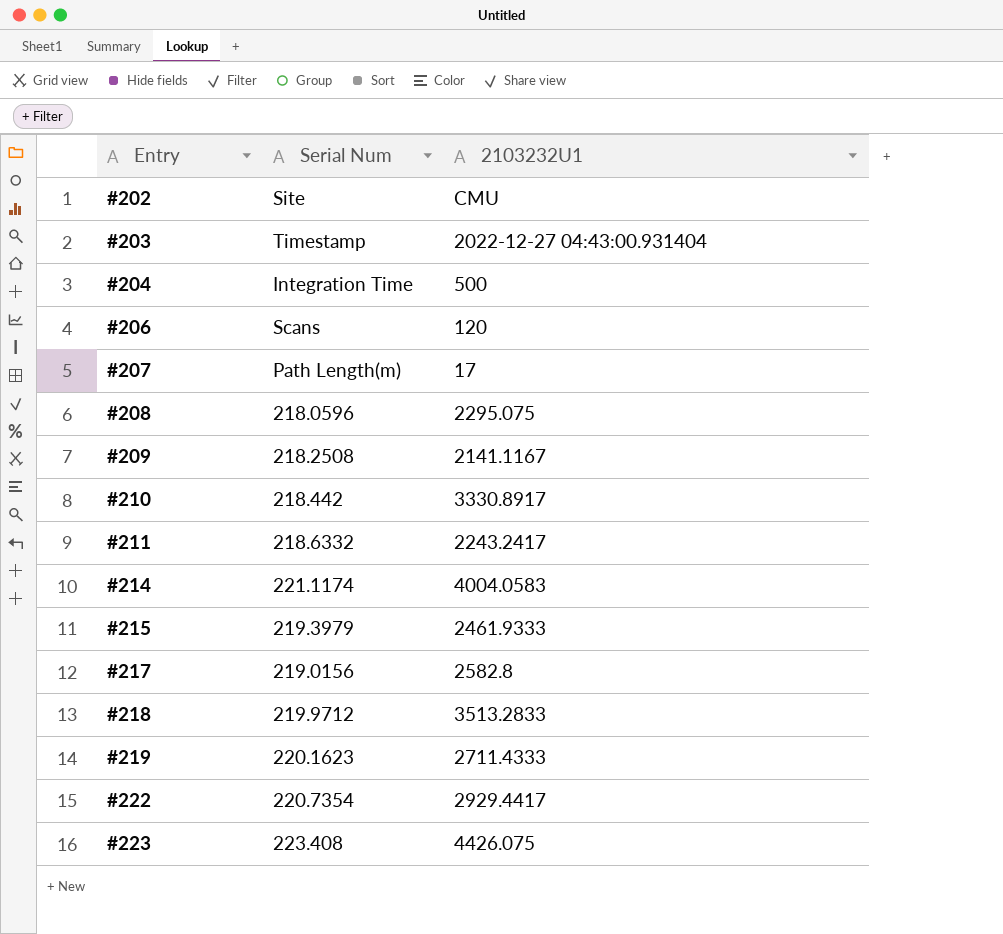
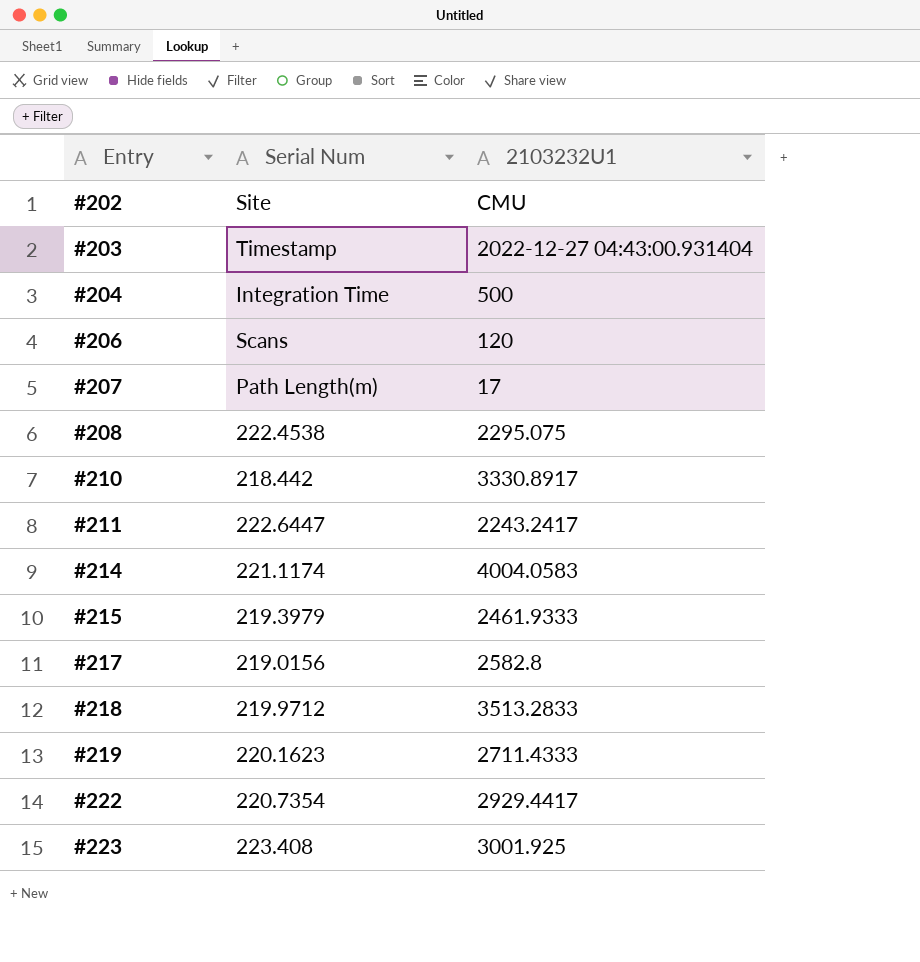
row #209: 218.2508 | 2141.1167 -> none
#208 | Serial Num: 218.0596 -> 222.4538
#211 | Serial Num: 218.6332 -> 222.6447
#223 | 2103232U1: 4426.075 -> 3001.925

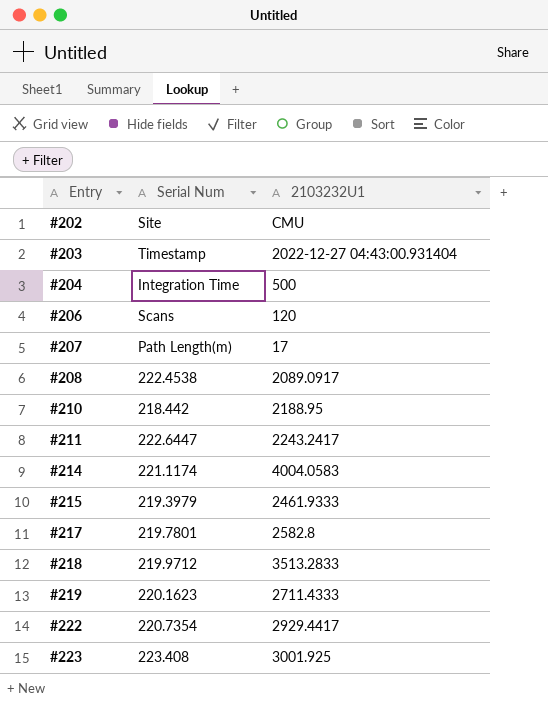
#208 | 2103232U1: 2295.075 -> 2089.0917
#210 | 2103232U1: 3330.8917 -> 2188.95
#217 | Serial Num: 219.0156 -> 219.7801

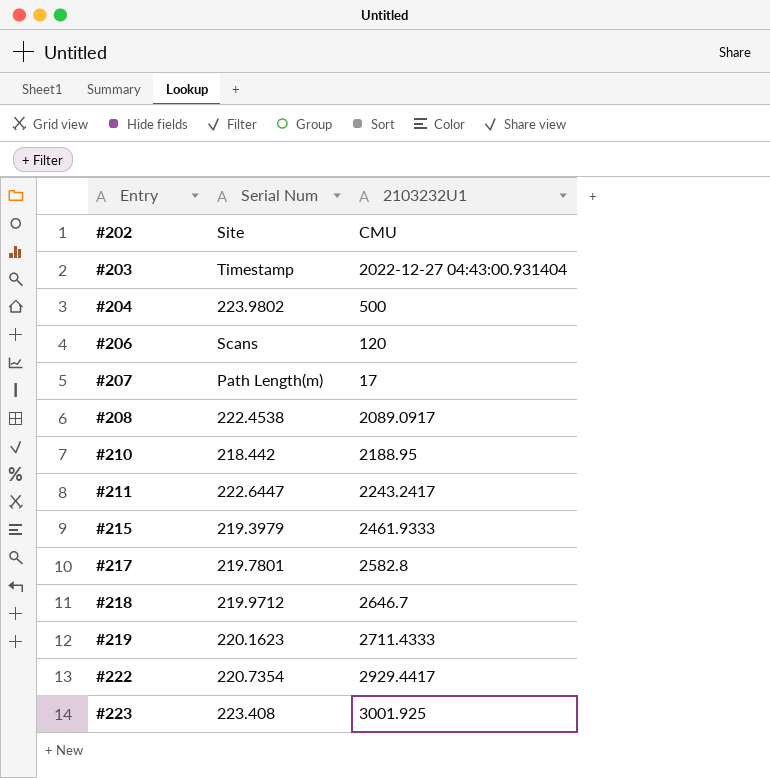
row #214: 221.1174 | 4004.0583 -> none
#204 | Serial Num: Integration Time -> 223.9802
#218 | 2103232U1: 3513.2833 -> 2646.7

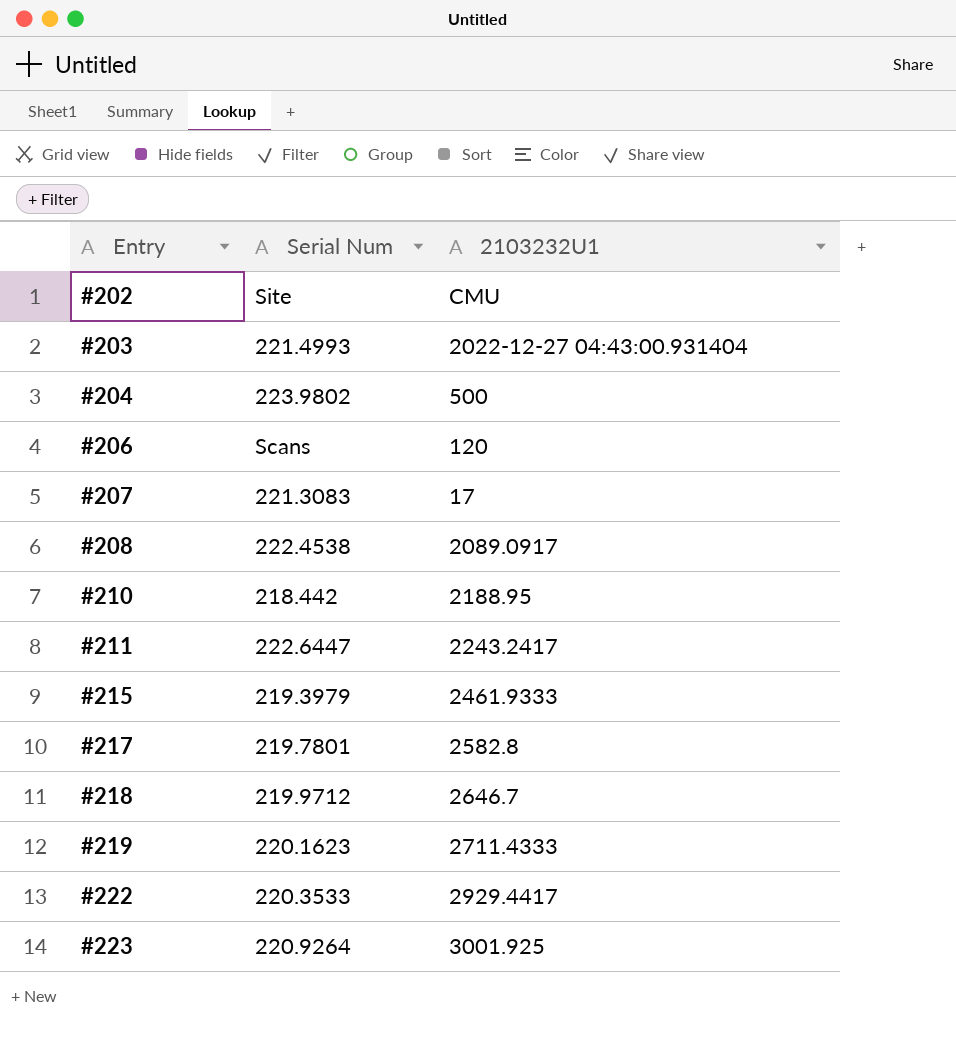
#203 | Serial Num: Timestamp -> 221.4993
#207 | Serial Num: Path Length(m) -> 221.3083
#222 | Serial Num: 220.7354 -> 220.3533
#223 | Serial Num: 223.408 -> 220.9264

